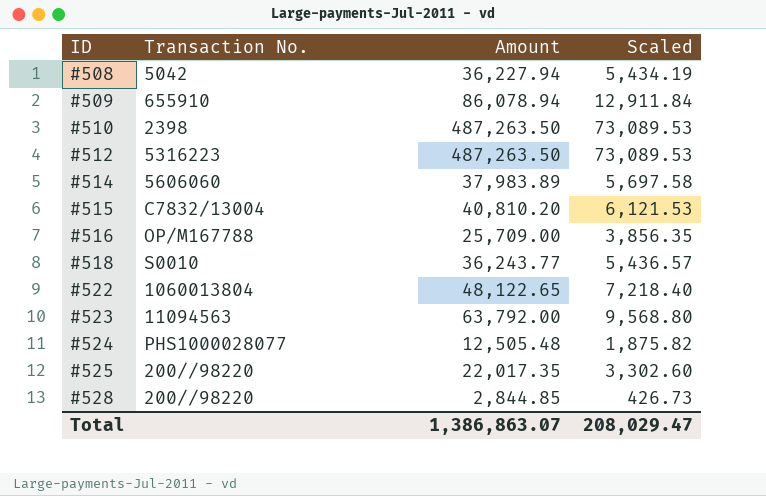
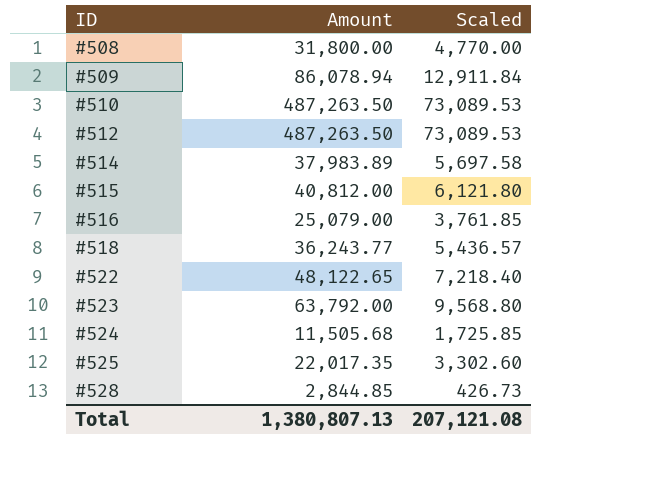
column Transaction No. | position: 2 -> none
#508 | Amount: 36,227.94 -> 31,800.00
#508 | Scaled: 5,434.19 -> 4,770.00
#515 | Amount: 40,810.20 -> 40,812.00
#515 | Scaled: 6,121.53 -> 6,121.80
#516 | Amount: 25,709.00 -> 25,079.00
#516 | Scaled: 3,856.35 -> 3,761.85
#524 | Amount: 12,505.48 -> 11,505.68
#524 | Scaled: 1,875.82 -> 1,725.85
Total | Amount: 1,386,863.07 -> 1,380,807.13
Total | Scaled: 208,029.47 -> 207,121.08

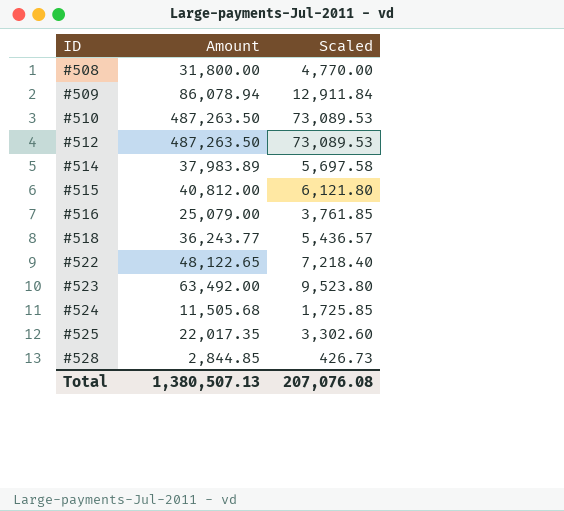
#523 | Amount: 63,792.00 -> 63,492.00
#523 | Scaled: 9,568.80 -> 9,523.80
Total | Amount: 1,380,807.13 -> 1,380,507.13
Total | Scaled: 207,121.08 -> 207,076.08

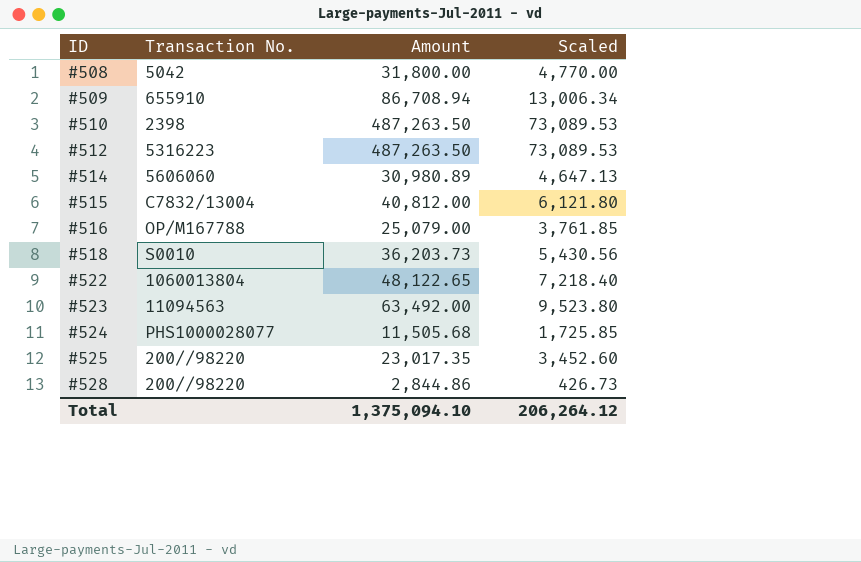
column Transaction No. | position: none -> 2
#509 | Amount: 86,078.94 -> 86,708.94
#509 | Scaled: 12,911.84 -> 13,006.34
#514 | Amount: 37,983.89 -> 30,980.89
#514 | Scaled: 5,697.58 -> 4,647.13
#518 | Amount: 36,243.77 -> 36,203.73
#518 | Scaled: 5,436.57 -> 5,430.56
#525 | Amount: 22,017.35 -> 23,017.35
#525 | Scaled: 3,302.60 -> 3,452.60
#528 | Amount: 2,844.85 -> 2,844.86
Total | Amount: 1,380,507.13 -> 1,375,094.10
Total | Scaled: 207,076.08 -> 206,264.12

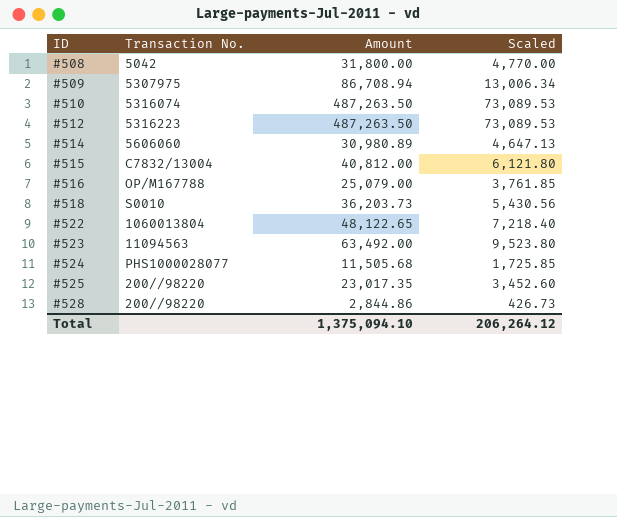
#509 | Transaction No.: 655910 -> 5307975
#510 | Transaction No.: 2398 -> 5316074

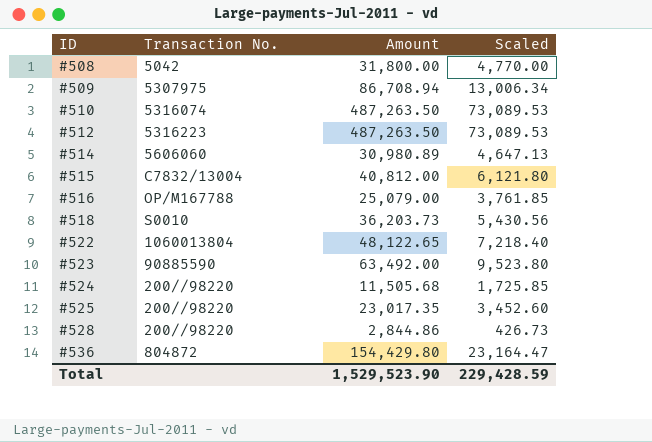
#523 | Transaction No.: 11094563 -> 90885590
#524 | Transaction No.: PHS1000028077 -> 200//98220
row #536: none -> 804872 | 154,429.80 | 23,164.47
Total | Amount: 1,375,094.10 -> 1,529,523.90
Total | Scaled: 206,264.12 -> 229,428.59

